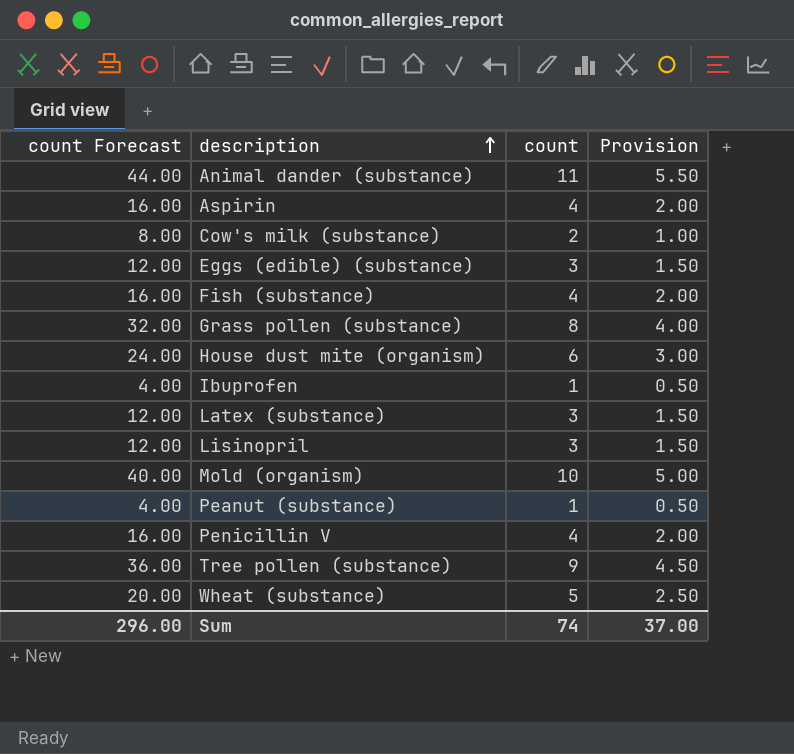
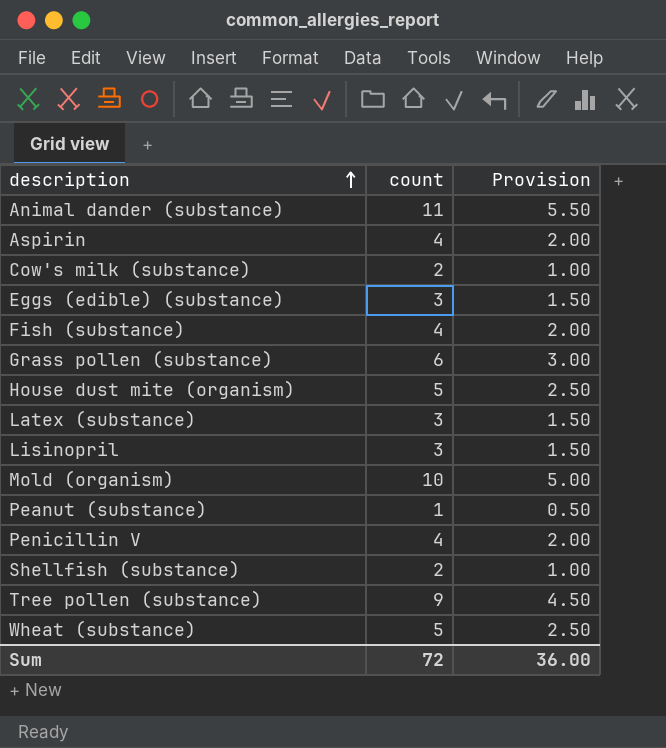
column count Forecast | formula: [count] * 4 -> none
row Ibuprofen: 4.00 | 1 | 0.50 -> none
Grass pollen (substance) | count: 8 -> 6
Grass pollen (substance) | Provision: 4.00 -> 3.00
House dust mite (organism) | count: 6 -> 5
House dust mite (organism) | Provision: 3.00 -> 2.50
row Shellfish (substance): none -> 2 | 1.00
Sum | count: 74 -> 72
Sum | Provision: 37.00 -> 36.00

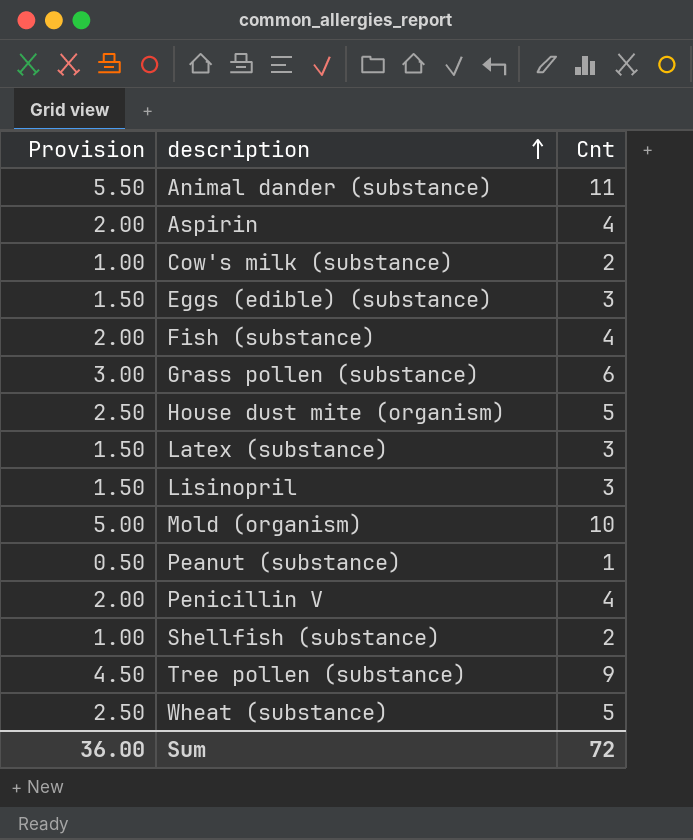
column Provision | position: 3 -> 1
column name: count -> Cnt

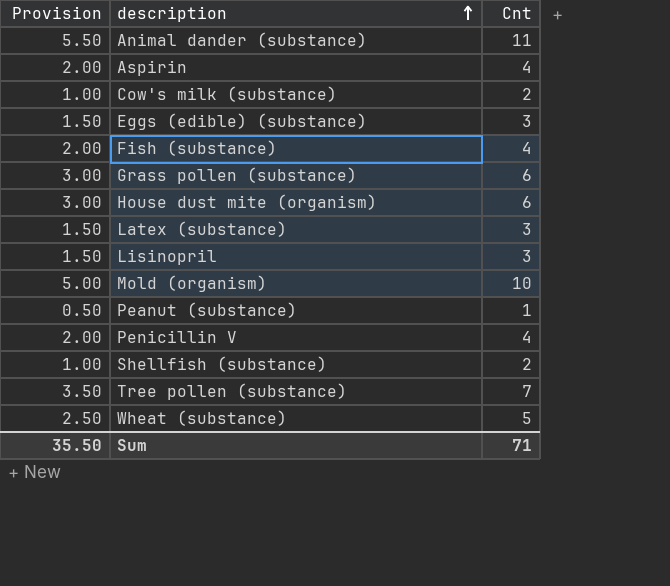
House dust mite (organism) | Provision: 2.50 -> 3.00
House dust mite (organism) | Cnt: 5 -> 6
Tree pollen (substance) | Provision: 4.50 -> 3.50
Tree pollen (substance) | Cnt: 9 -> 7
Sum | Provision: 36.00 -> 35.50
Sum | Cnt: 72 -> 71

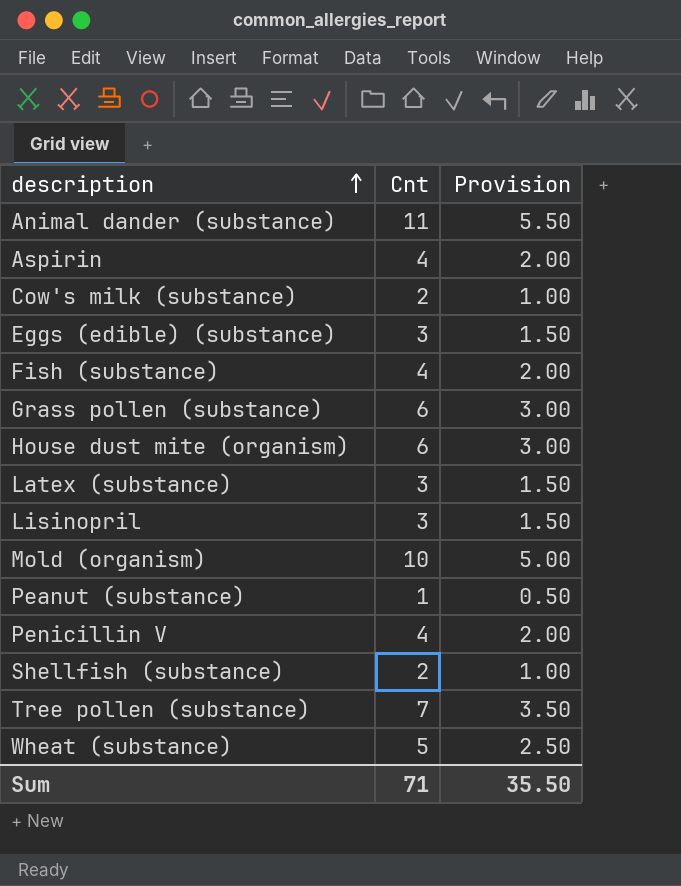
column Provision | position: 1 -> 3

